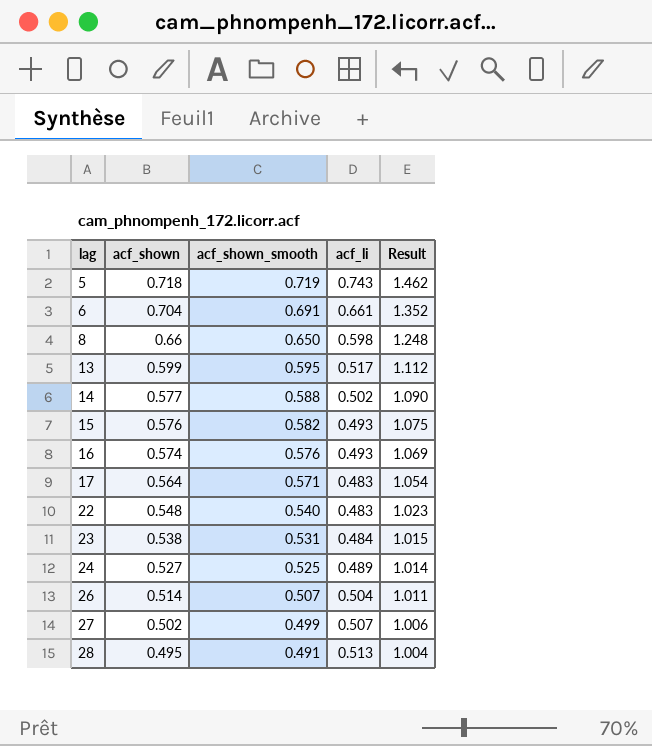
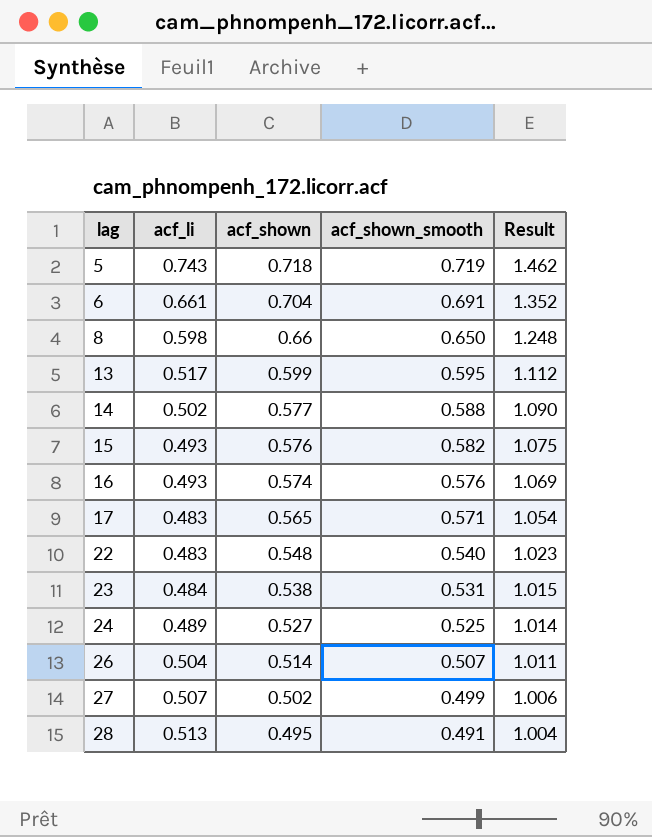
column acf_li | position: 4 -> 2
17 | acf_shown: 0.564 -> 0.565

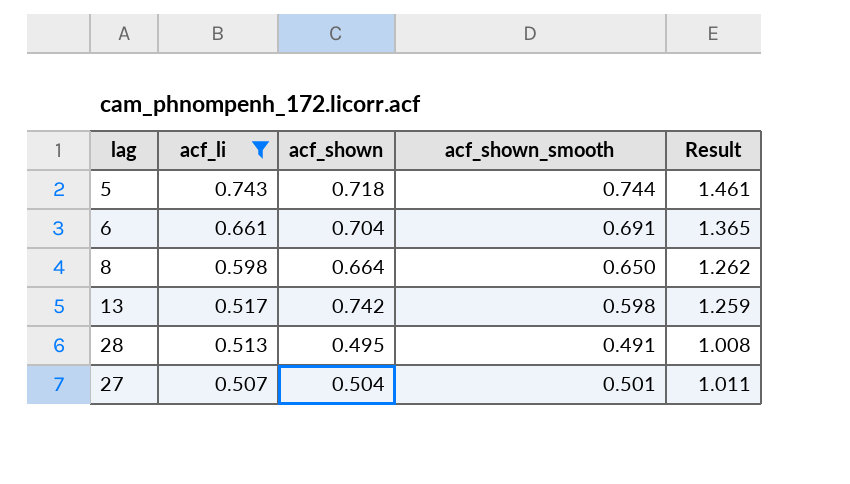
filter: none -> acf_li >= 0.507
row order: lag ascending -> acf_li descending
column Result | formula: [acf_li] + [acf_shown_smooth] -> [acf_li] + [acf_shown]
5 | acf_shown_smooth: 0.719 -> 0.744
8 | acf_shown: 0.66 -> 0.664
13 | acf_shown: 0.599 -> 0.742
13 | acf_shown_smooth: 0.595 -> 0.598
27 | acf_shown: 0.502 -> 0.504
27 | acf_shown_smooth: 0.499 -> 0.501

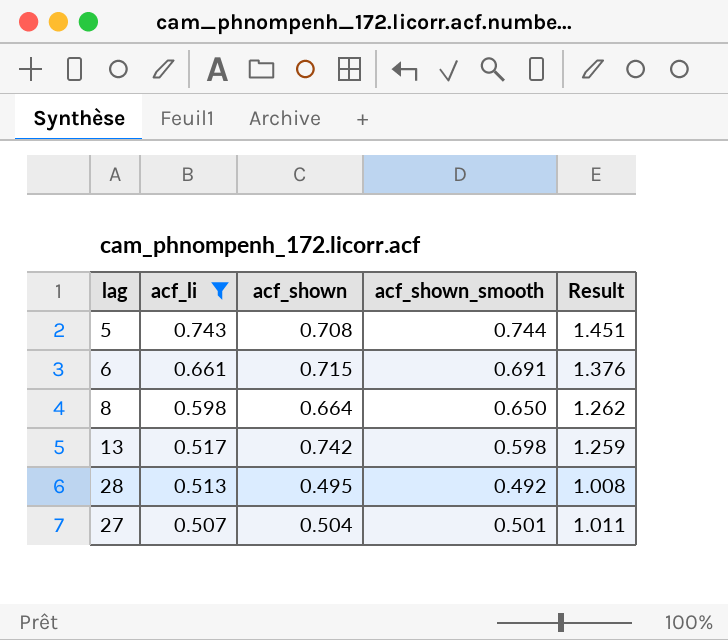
5 | acf_shown: 0.718 -> 0.708
5 | Result: 1.461 -> 1.451
6 | acf_shown: 0.704 -> 0.715
6 | Result: 1.365 -> 1.376
28 | acf_shown_smooth: 0.491 -> 0.492

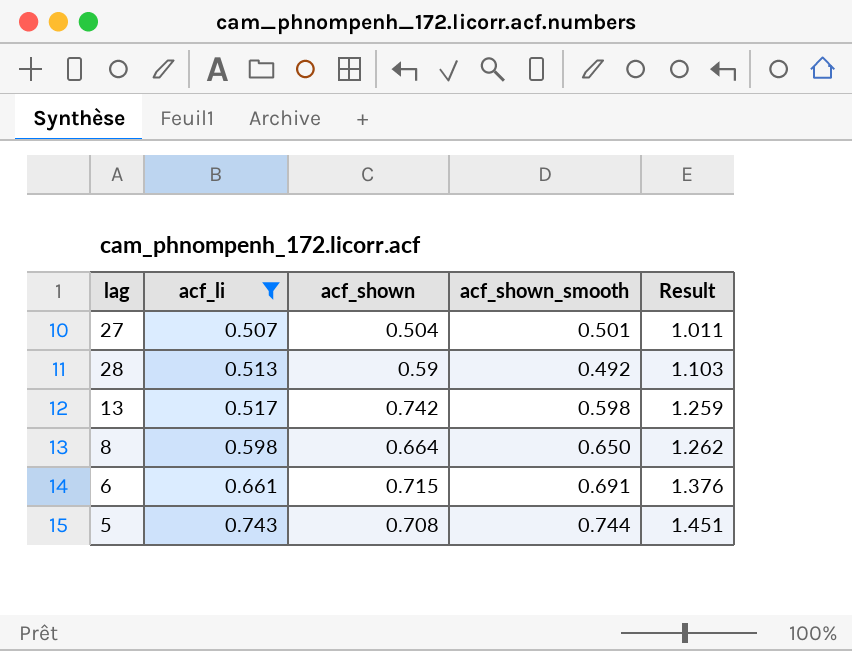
row order: acf_li descending -> acf_li ascending
28 | acf_shown: 0.495 -> 0.59
28 | Result: 1.008 -> 1.103

